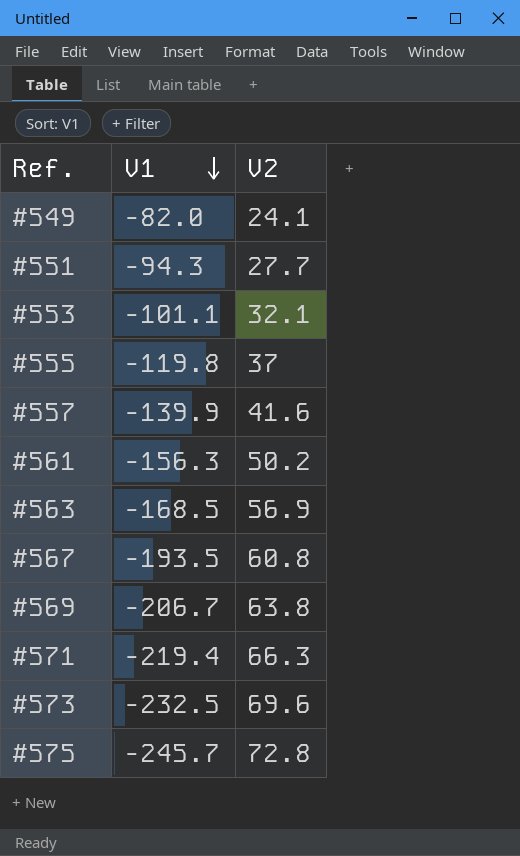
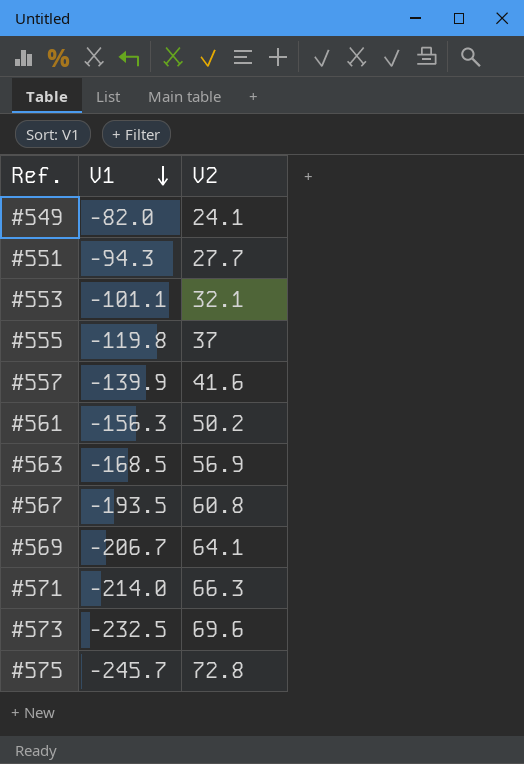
#569 | V2: 63.8 -> 64.1
#571 | V1: -219.4 -> -214.0

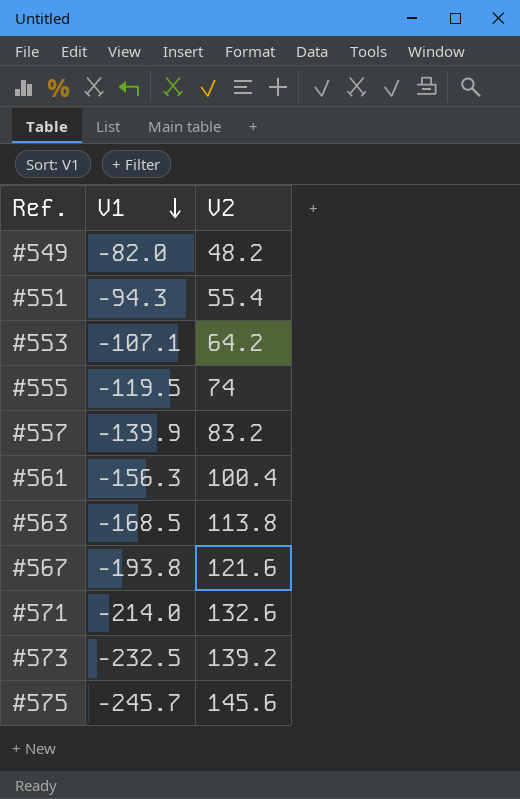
row #569: -206.7 | 64.1 -> none
#549 | V2: 24.1 -> 48.2
#551 | V2: 27.7 -> 55.4
#553 | V1: -101.1 -> -107.1
#553 | V2: 32.1 -> 64.2
#555 | V1: -119.8 -> -119.5
#555 | V2: 37 -> 74
#557 | V2: 41.6 -> 83.2
#561 | V2: 50.2 -> 100.4
#563 | V2: 56.9 -> 113.8
#567 | V1: -193.5 -> -193.8
#567 | V2: 60.8 -> 121.6
#571 | V2: 66.3 -> 132.6
#573 | V2: 69.6 -> 139.2
#575 | V2: 72.8 -> 145.6

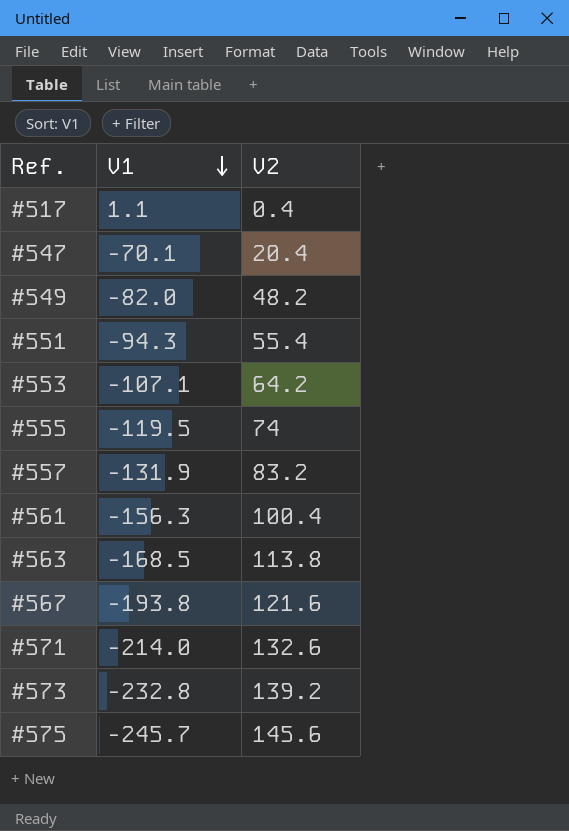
row #517: none -> 1.1 | 0.4
row #547: none -> -70.1 | 20.4
#557 | V1: -139.9 -> -131.9
#573 | V1: -232.5 -> -232.8

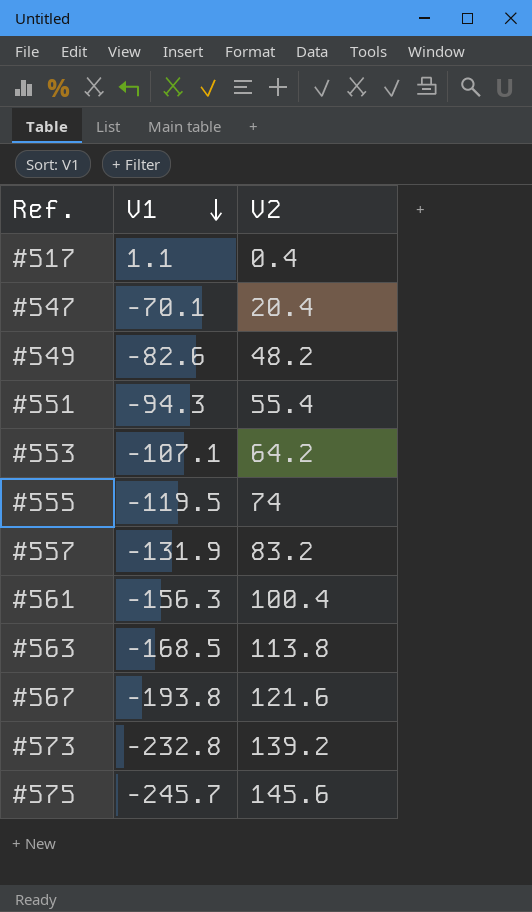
row #571: -214.0 | 132.6 -> none
#549 | V1: -82.0 -> -82.6

